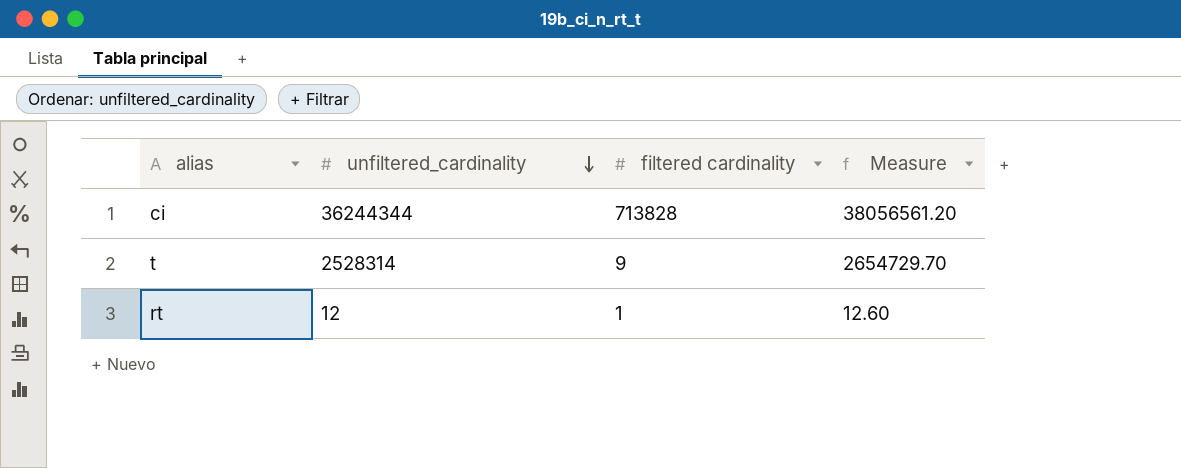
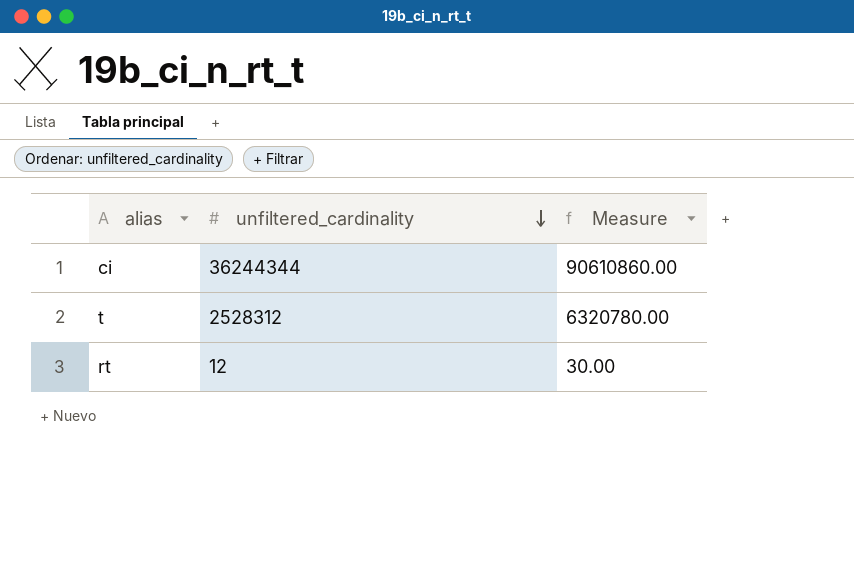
column filtered cardinality | position: 3 -> none
column Measure | formula: [unfiltered_cardinality] * 1.05 -> [unfiltered_cardinality] * 2.5
t | unfiltered_cardinality: 2528314 -> 2528312

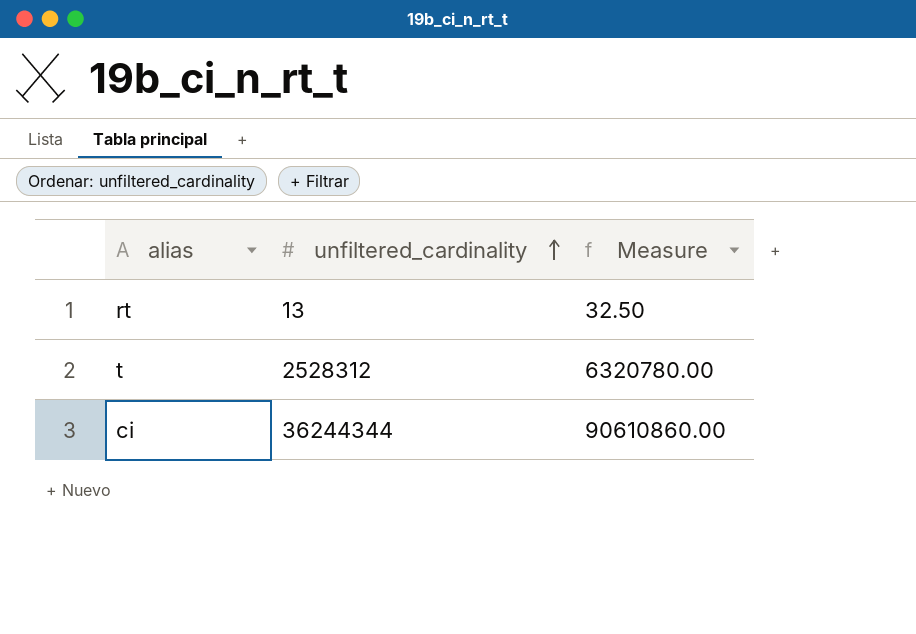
row order: unfiltered_cardinality descending -> unfiltered_cardinality ascending
rt | unfiltered_cardinality: 12 -> 13
rt | Measure: 30.00 -> 32.50

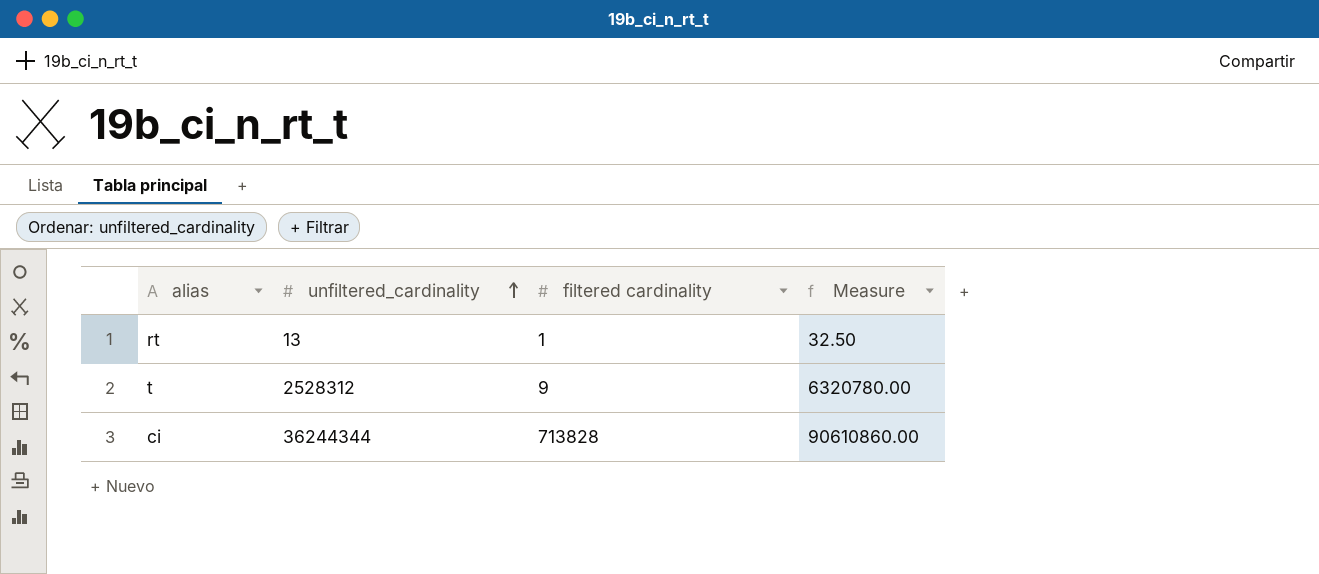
column filtered cardinality | position: none -> 3

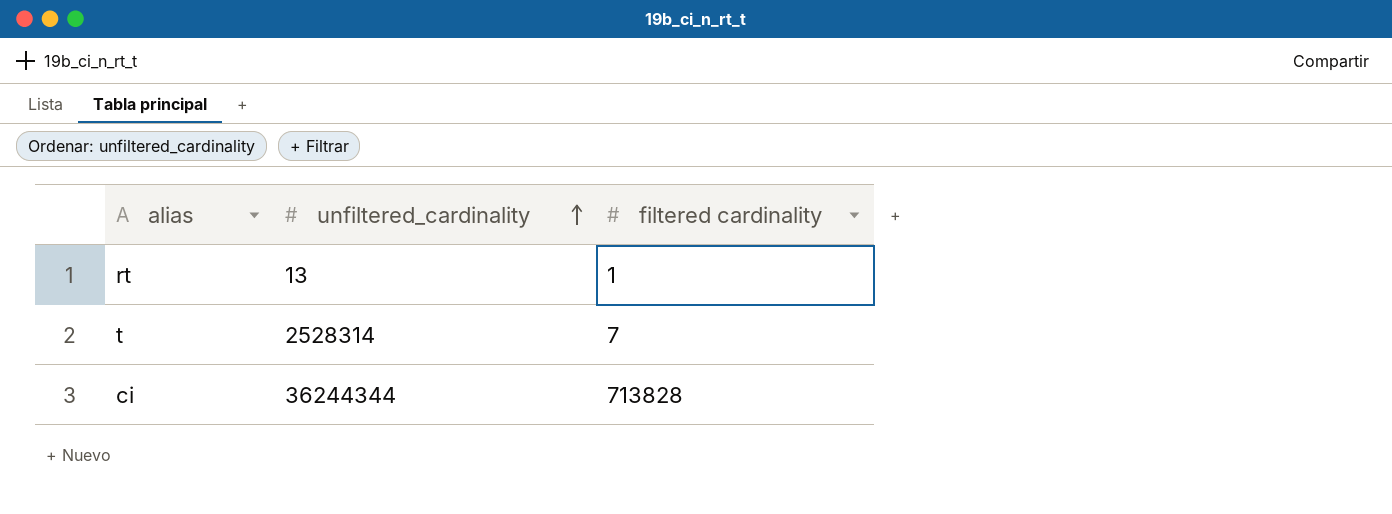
column Measure | formula: [unfiltered_cardinality] * 2.5 -> none
t | unfiltered_cardinality: 2528312 -> 2528314
t | filtered cardinality: 9 -> 7

